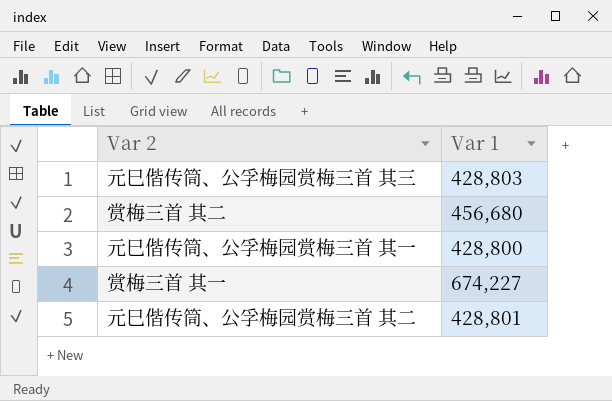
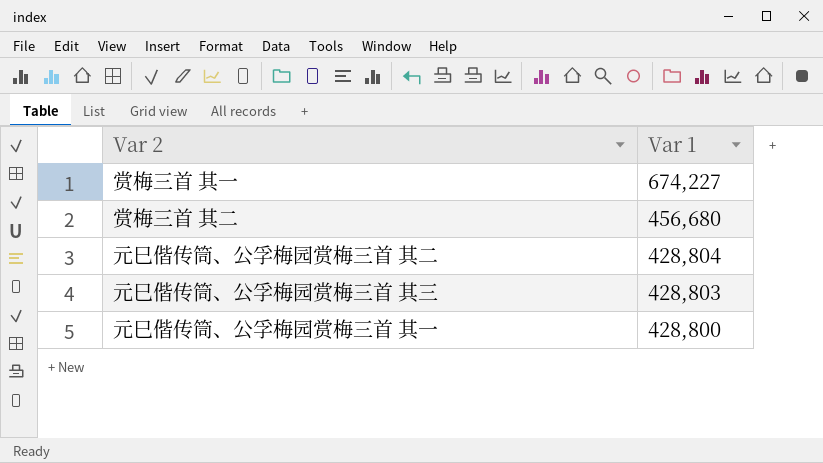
row order: none -> Var 1 descending
元巳偕传筒、公孚梅园赏梅三首 其二 | Var 1: 428,801 -> 428,804

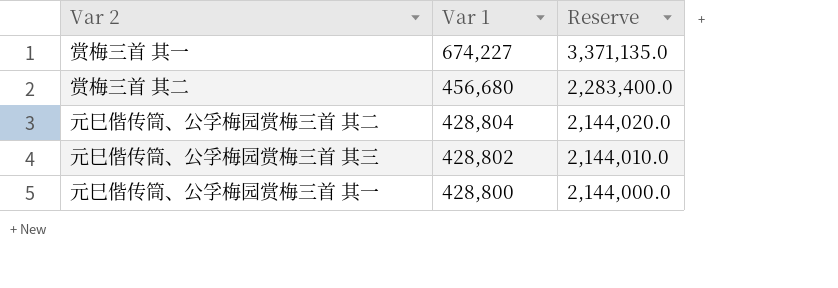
column Reserve | formula: none -> [Var 1] * 5
元巳偕传筒、公孚梅园赏梅三首 其三 | Var 1: 428,803 -> 428,802

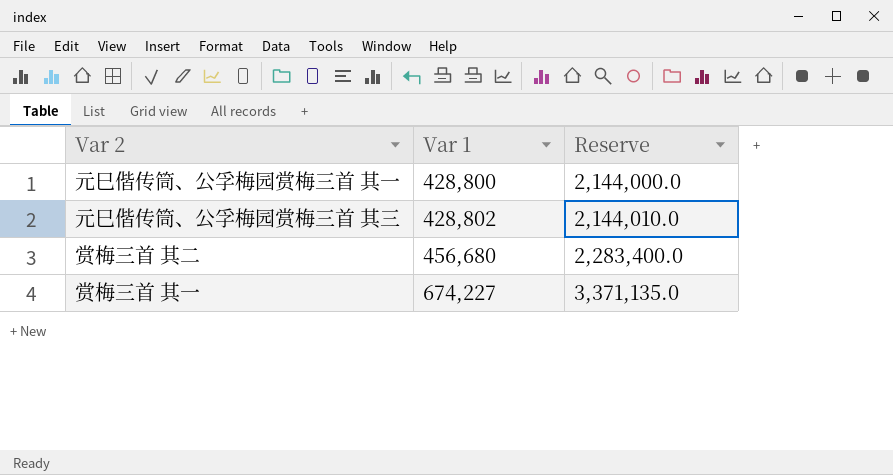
row order: Var 1 descending -> Var 1 ascending
row 元巳偕传筒、公孚梅园赏梅三首 其二: 428,804 | 2,144,020.0 -> none

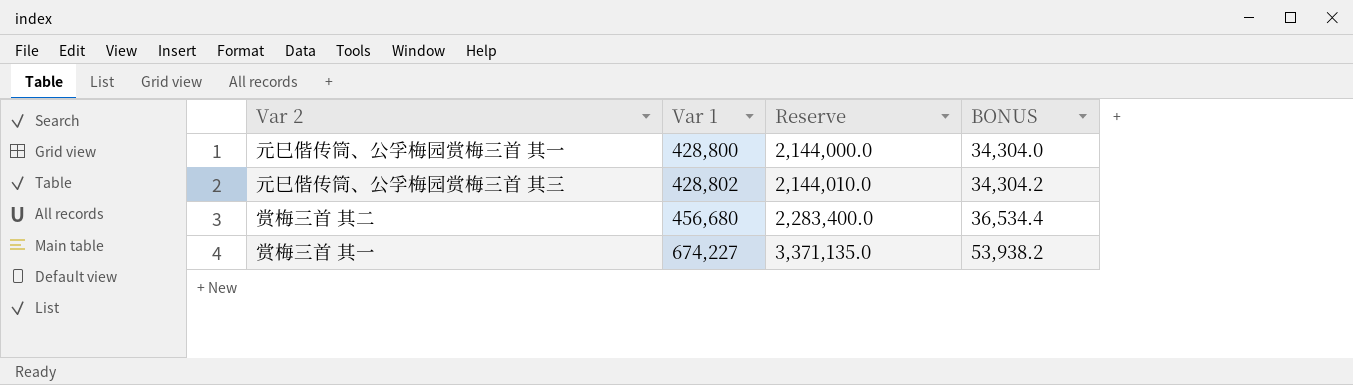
column BONUS | formula: none -> [Var 1] * 0.08

